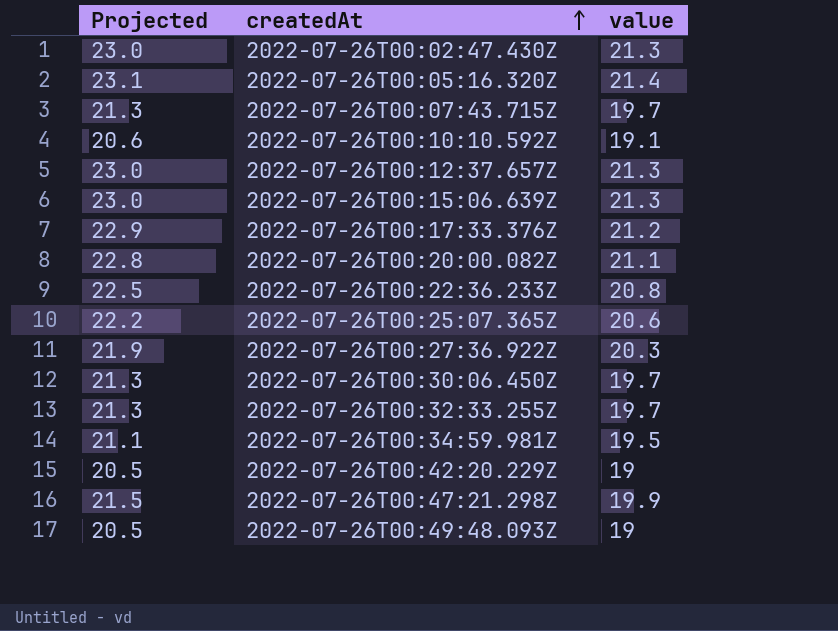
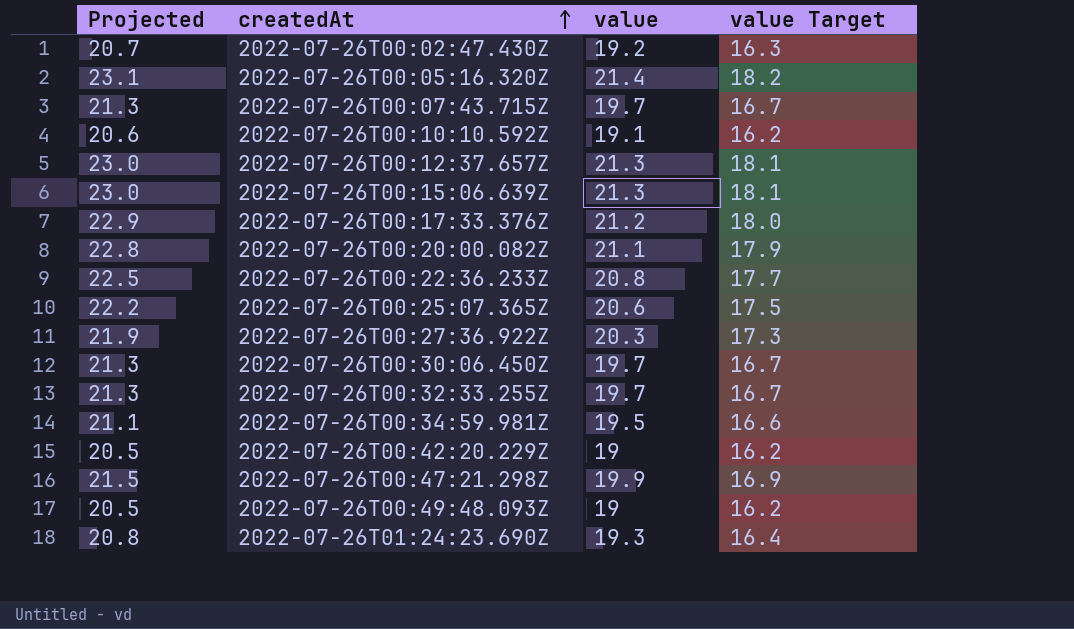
column value Target | formula: none -> [value] * 0.85
2022-07-26T00:02:47.430Z | Projected: 23.0 -> 20.7
2022-07-26T00:02:47.430Z | value: 21.3 -> 19.2
row 2022-07-26T01:24:23.690Z: none -> 20.8 | 19.3 | 16.4

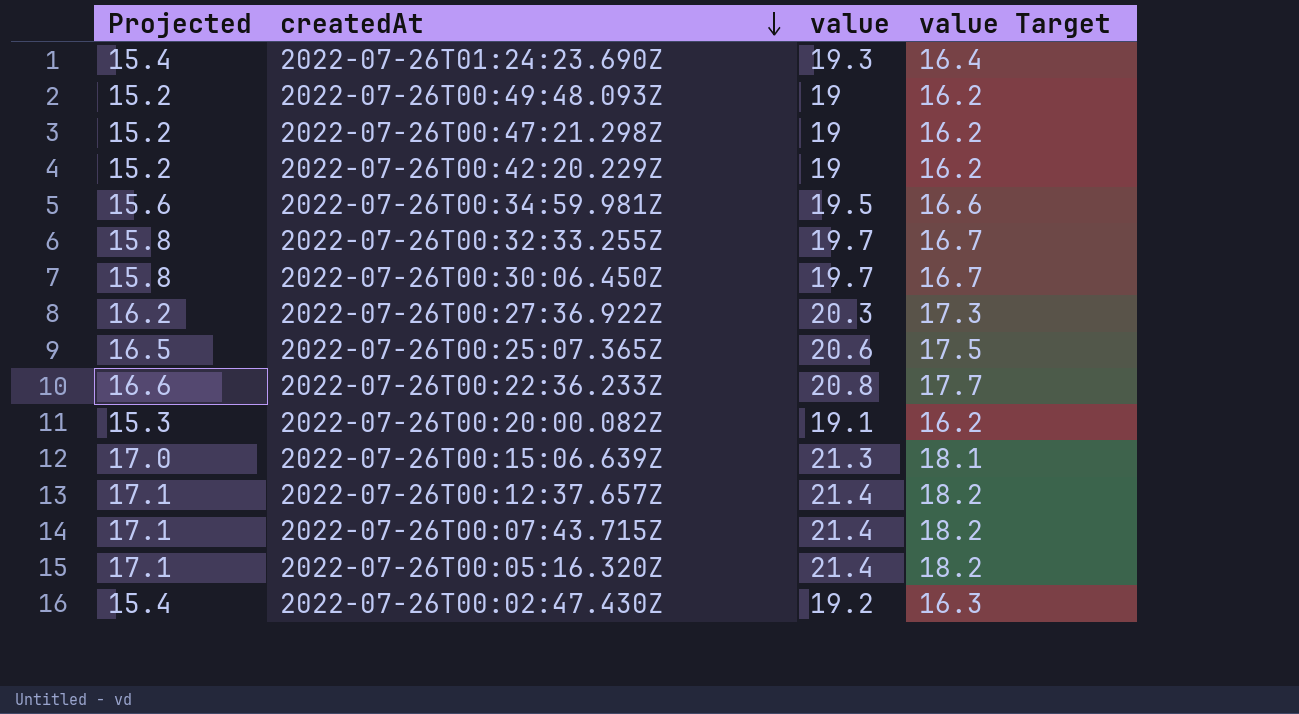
row order: createdAt ascending -> createdAt descending
column Projected | formula: [value] * 1.08 -> [value] * 0.8
row 2022-07-26T00:10:10.592Z: 20.6 | 19.1 | 16.2 -> none
row 2022-07-26T00:17:33.376Z: 22.9 | 21.2 | 18.0 -> none
2022-07-26T00:47:21.298Z | value: 19.9 -> 19
2022-07-26T00:47:21.298Z | value Target: 16.9 -> 16.2
2022-07-26T00:20:00.082Z | value: 21.1 -> 19.1
2022-07-26T00:20:00.082Z | value Target: 17.9 -> 16.2
2022-07-26T00:12:37.657Z | value: 21.3 -> 21.4
2022-07-26T00:12:37.657Z | value Target: 18.1 -> 18.2
2022-07-26T00:07:43.715Z | value: 19.7 -> 21.4
2022-07-26T00:07:43.715Z | value Target: 16.7 -> 18.2

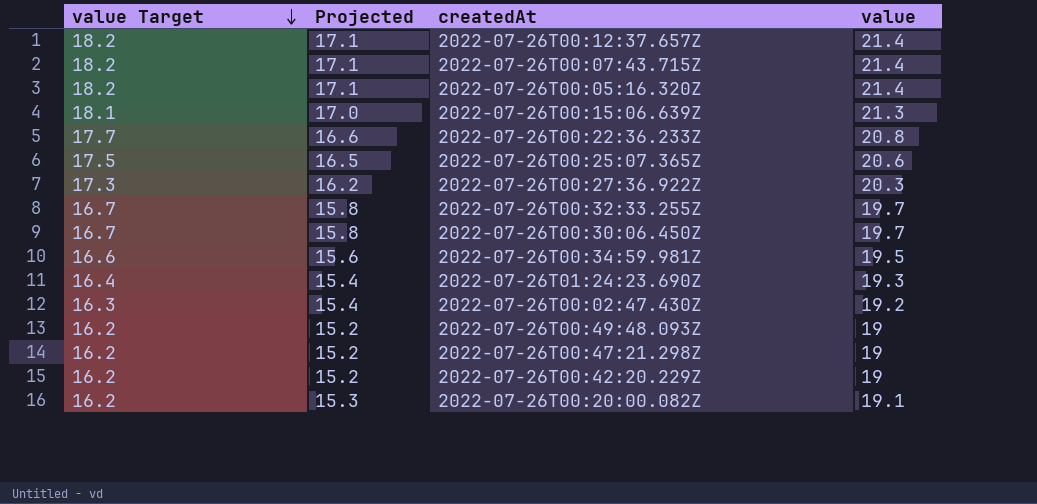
row order: createdAt descending -> value Target descending
column value Target | position: 4 -> 1

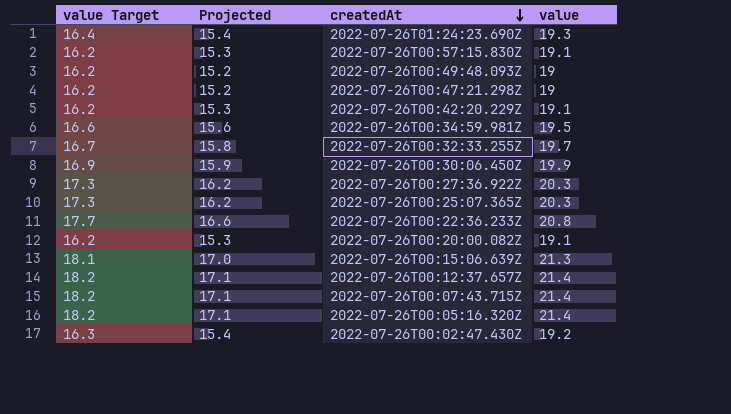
row order: value Target descending -> createdAt descending
row 2022-07-26T00:57:15.830Z: none -> 16.2 | 15.3 | 19.1
2022-07-26T00:42:20.229Z | Projected: 15.2 -> 15.3
2022-07-26T00:42:20.229Z | value: 19 -> 19.1
2022-07-26T00:30:06.450Z | value Target: 16.7 -> 16.9
2022-07-26T00:30:06.450Z | Projected: 15.8 -> 15.9
2022-07-26T00:30:06.450Z | value: 19.7 -> 19.9
2022-07-26T00:25:07.365Z | value Target: 17.5 -> 17.3
2022-07-26T00:25:07.365Z | Projected: 16.5 -> 16.2
2022-07-26T00:25:07.365Z | value: 20.6 -> 20.3

